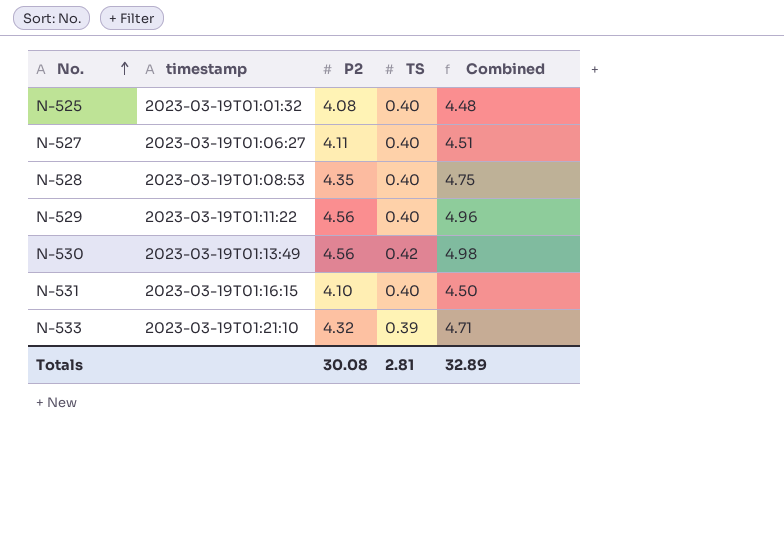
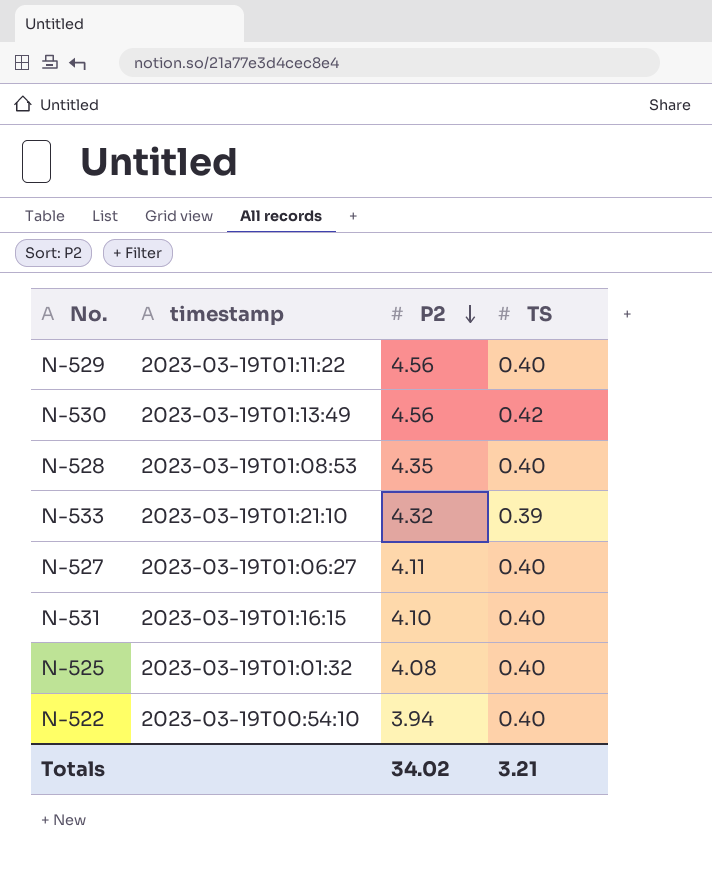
row order: No. ascending -> P2 descending
column Combined | formula: [P2] + [TS] -> none
row N-522: none -> 2023-03-19T00:54:10 | 3.94 | 0.40
Totals | P2: 30.08 -> 34.02
Totals | TS: 2.81 -> 3.21

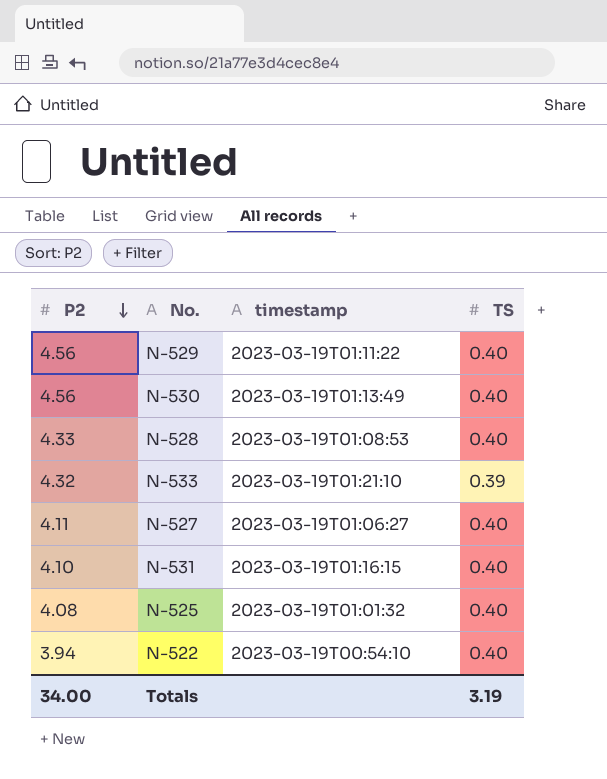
column P2 | position: 3 -> 1
N-530 | TS: 0.42 -> 0.40
N-528 | P2: 4.35 -> 4.33
Totals | P2: 34.02 -> 34.00
Totals | TS: 3.21 -> 3.19

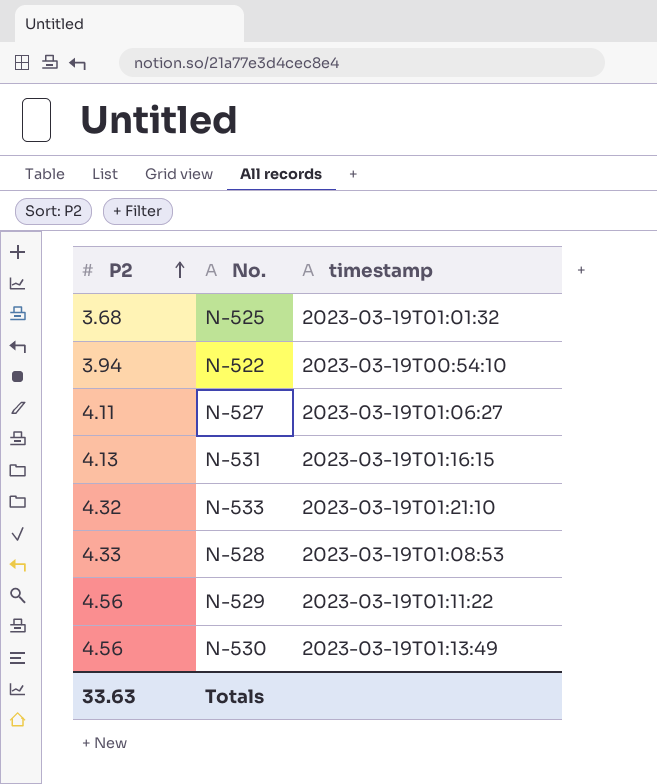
row order: P2 descending -> P2 ascending
column TS | position: 4 -> none
N-525 | P2: 4.08 -> 3.68
N-531 | P2: 4.10 -> 4.13
Totals | P2: 34.00 -> 33.63

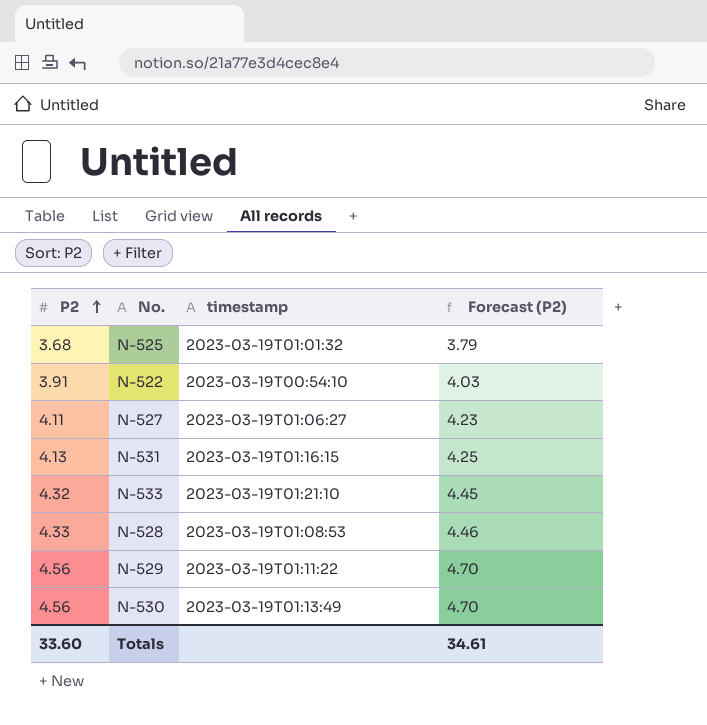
column Forecast (P2) | formula: none -> [P2] * 1.03
N-522 | P2: 3.94 -> 3.91
Totals | P2: 33.63 -> 33.60

